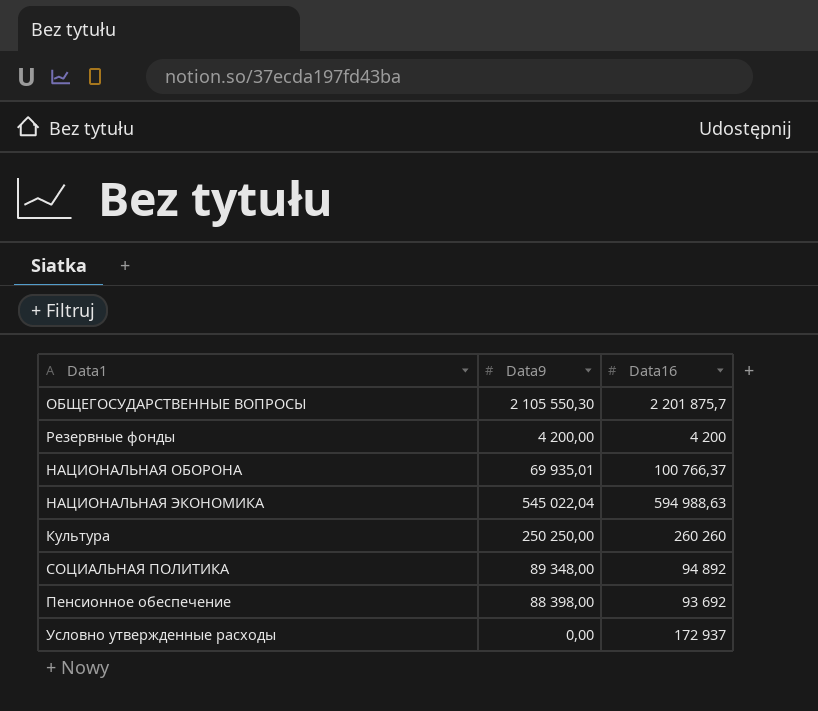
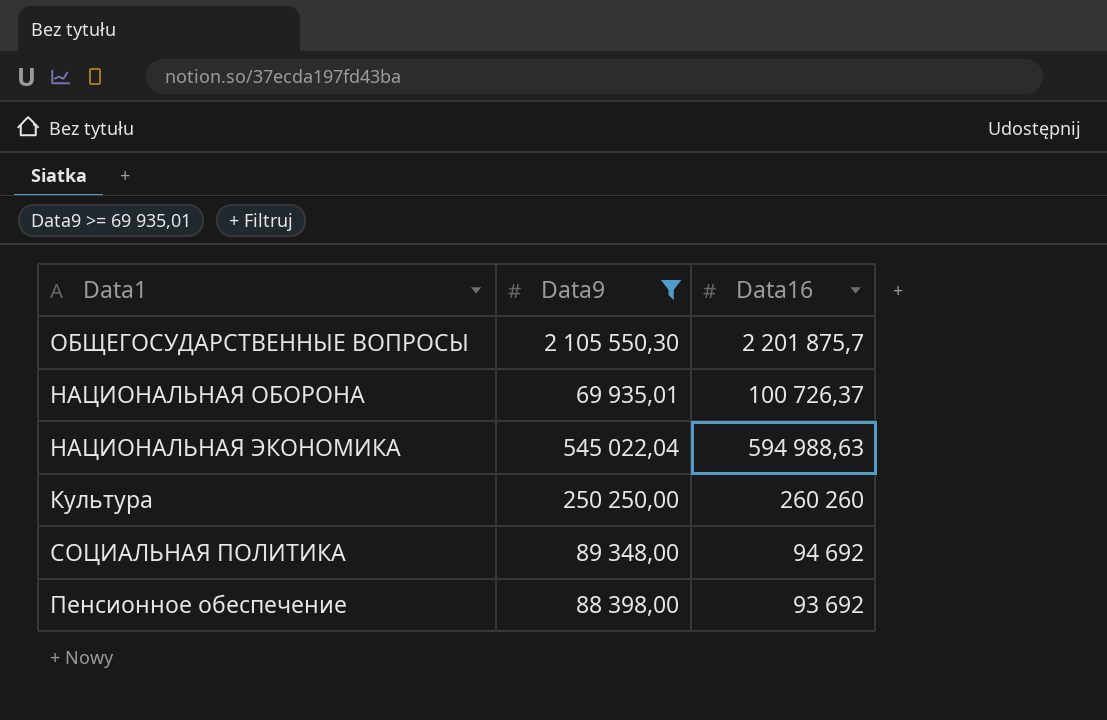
filter: none -> Data9 >= 69 935,01
НАЦИОНАЛЬНАЯ ОБОРОНА | Data16: 100 766,37 -> 100 726,37
СОЦИАЛЬНАЯ ПОЛИТИКА | Data16: 94 892 -> 94 692

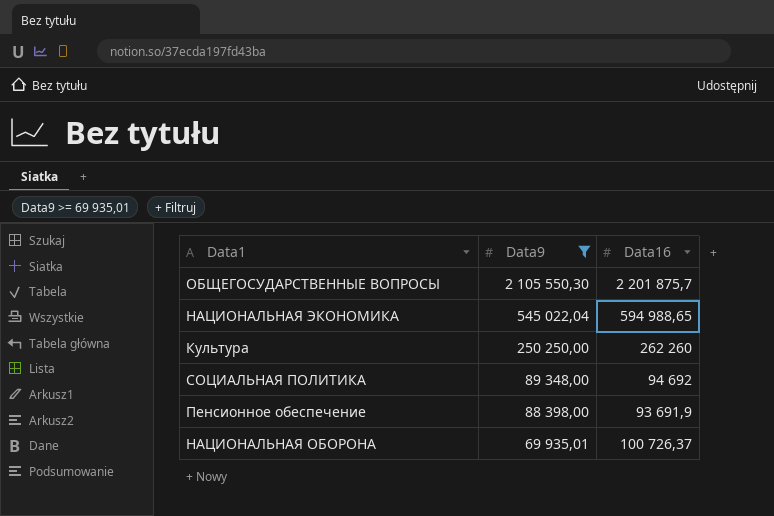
row order: none -> Data9 descending
НАЦИОНАЛЬНАЯ ЭКОНОМИКА | Data16: 594 988,63 -> 594 988,65
Культура | Data16: 260 260 -> 262 260
Пенсионное обеспечение | Data16: 93 692 -> 93 691,9

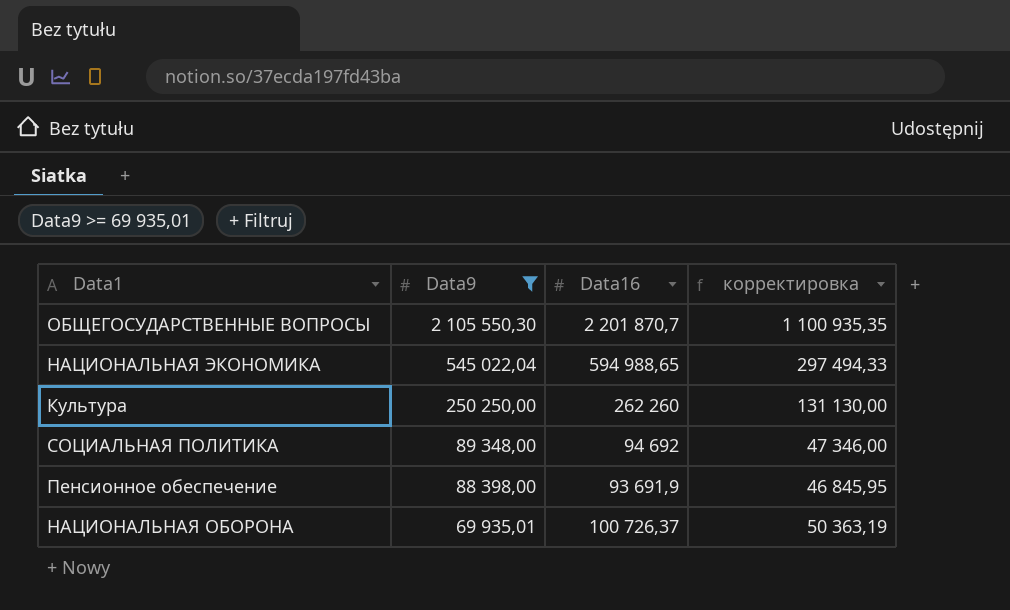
column корректировка | formula: none -> [Data16] * 0,5
ОБЩЕГОСУДАРСТВЕННЫЕ ВОПРОСЫ | Data16: 2 201 875,7 -> 2 201 870,7

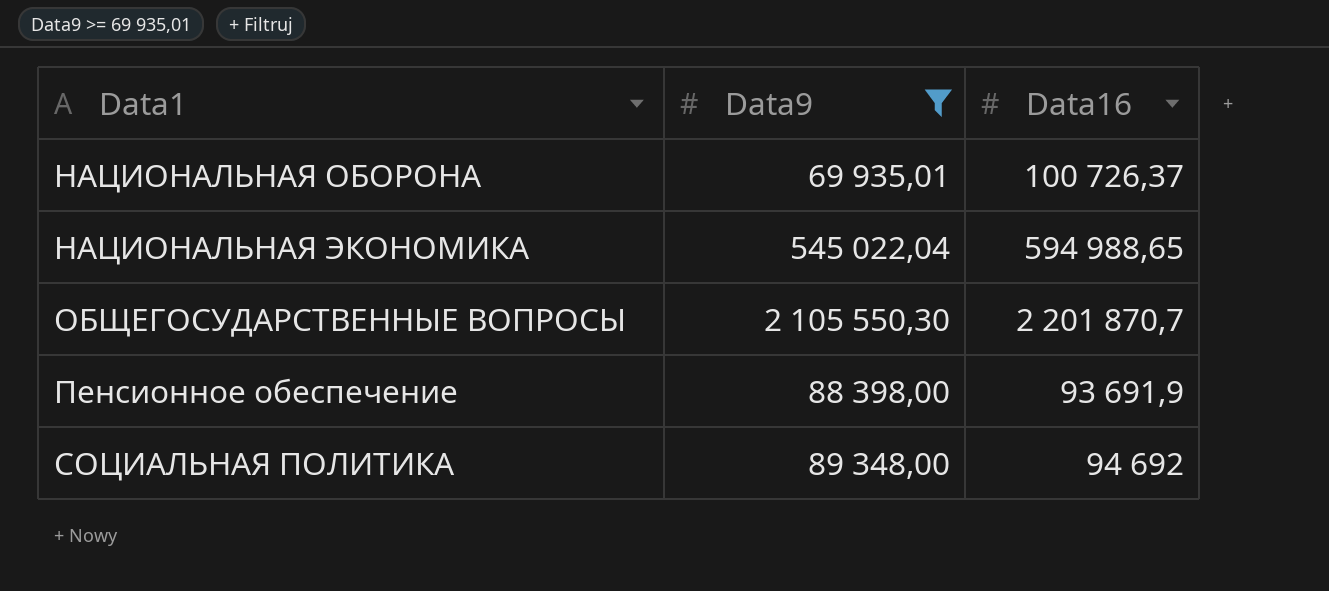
row order: Data9 descending -> Data1 ascending
column корректировка | formula: [Data16] * 0,5 -> none
row Культура: 250 250,00 | 262 260 | 131 130,00 -> none

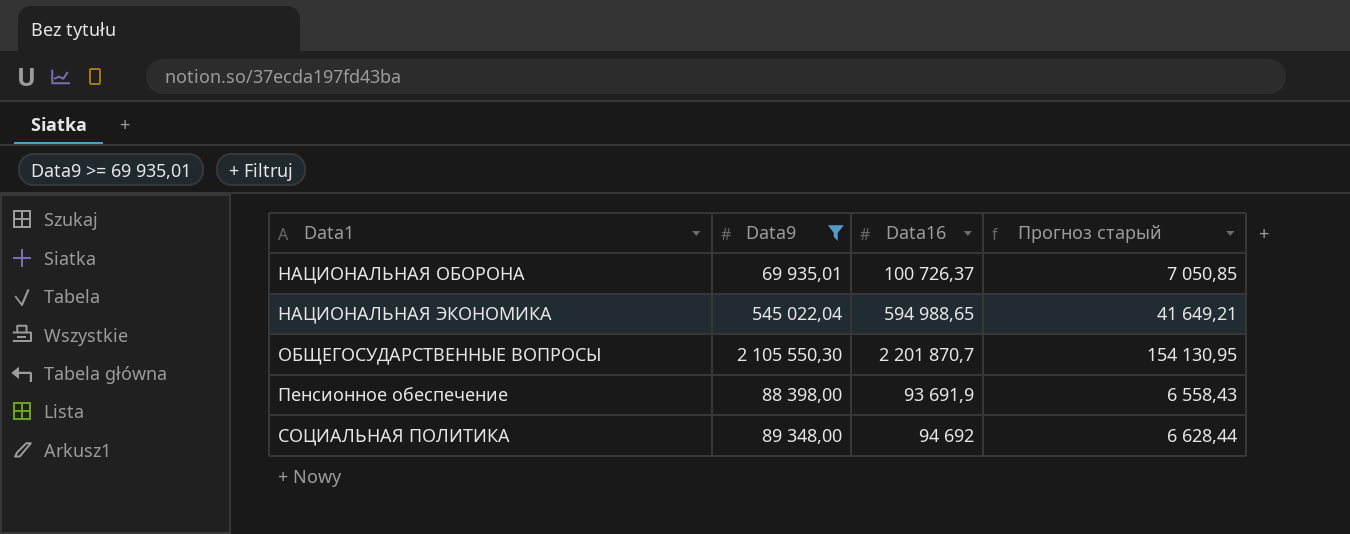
column Прогноз старый | formula: none -> [Data16] * 0,07

